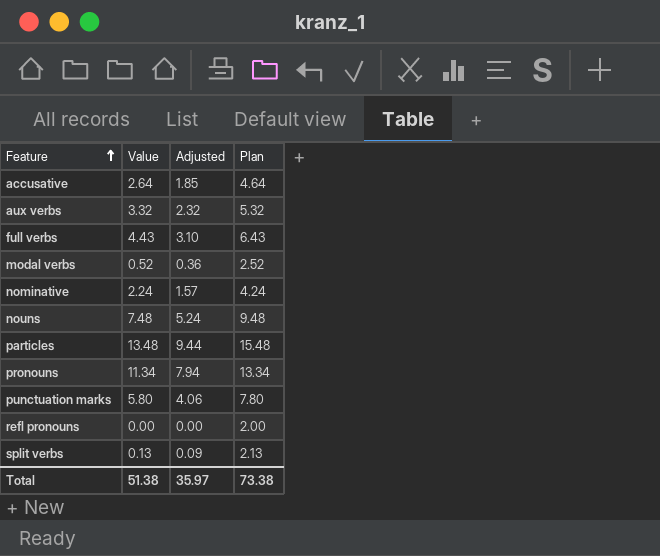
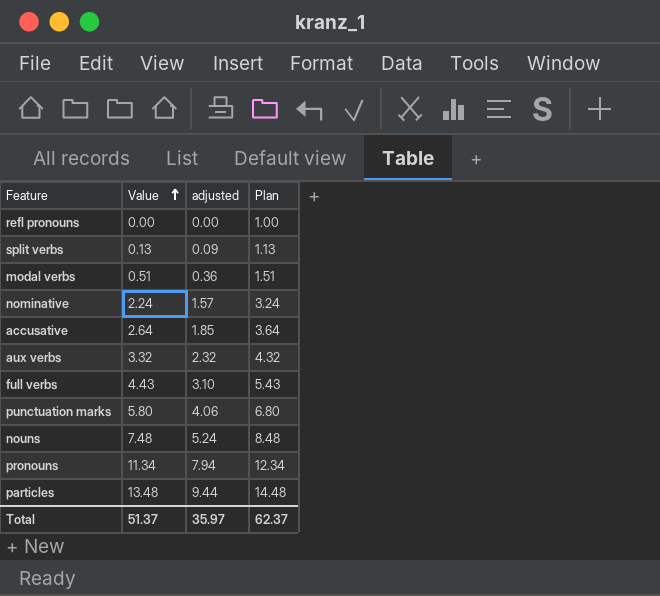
row order: Feature ascending -> Value ascending
column name: Adjusted -> adjusted
column Plan | formula: [Value] + 2 -> [Value] + 1
modal verbs | Value: 0.52 -> 0.51
Total | Value: 51.38 -> 51.37
Total | Plan: 73.38 -> 62.37

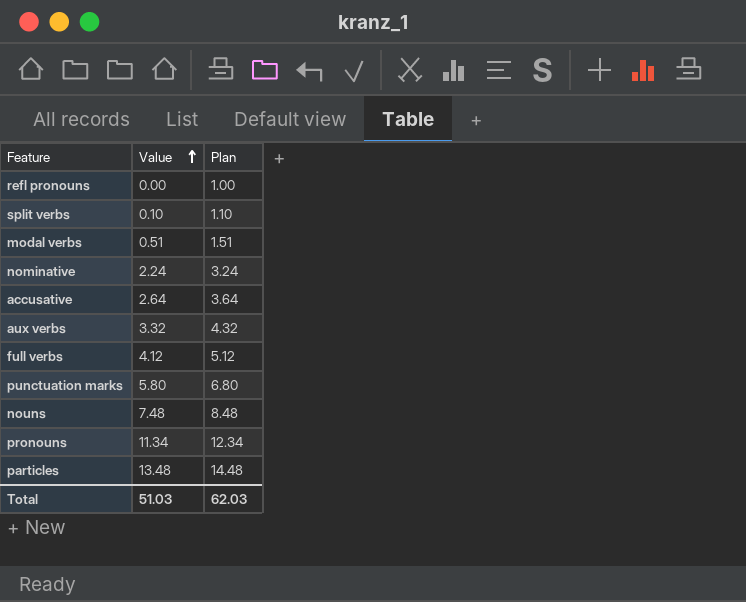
column adjusted | formula: [Value] * 0.7 -> none
split verbs | Value: 0.13 -> 0.10
split verbs | Plan: 1.13 -> 1.10
full verbs | Value: 4.43 -> 4.12
full verbs | Plan: 5.43 -> 5.12
Total | Value: 51.37 -> 51.03
Total | Plan: 62.37 -> 62.03

